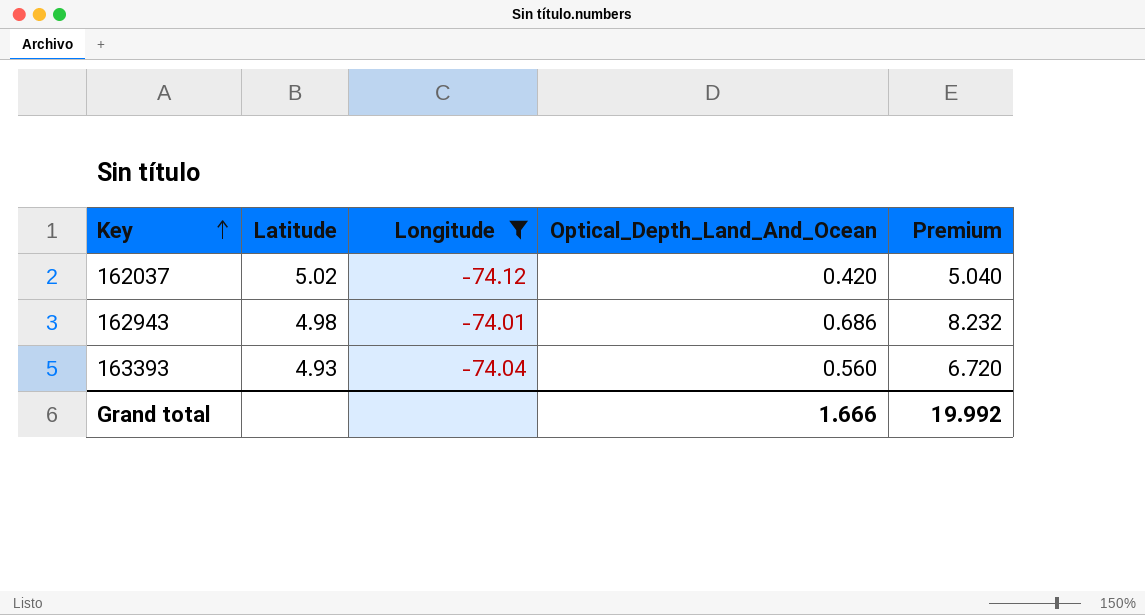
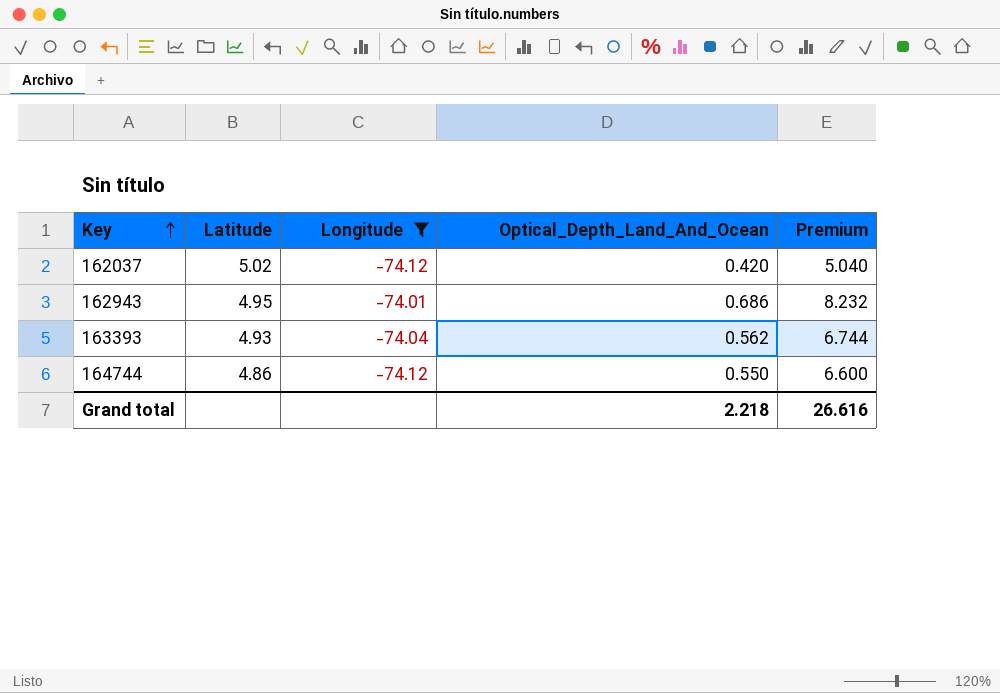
162943 | Latitude: 4.98 -> 4.95
163393 | Optical_Depth_Land_And_Ocean: 0.560 -> 0.562
163393 | Premium: 6.720 -> 6.744
row 164744: none -> 4.86 | -74.12 | 0.550 | 6.600
Grand total | Optical_Depth_Land_And_Ocean: 1.666 -> 2.218
Grand total | Premium: 19.992 -> 26.616

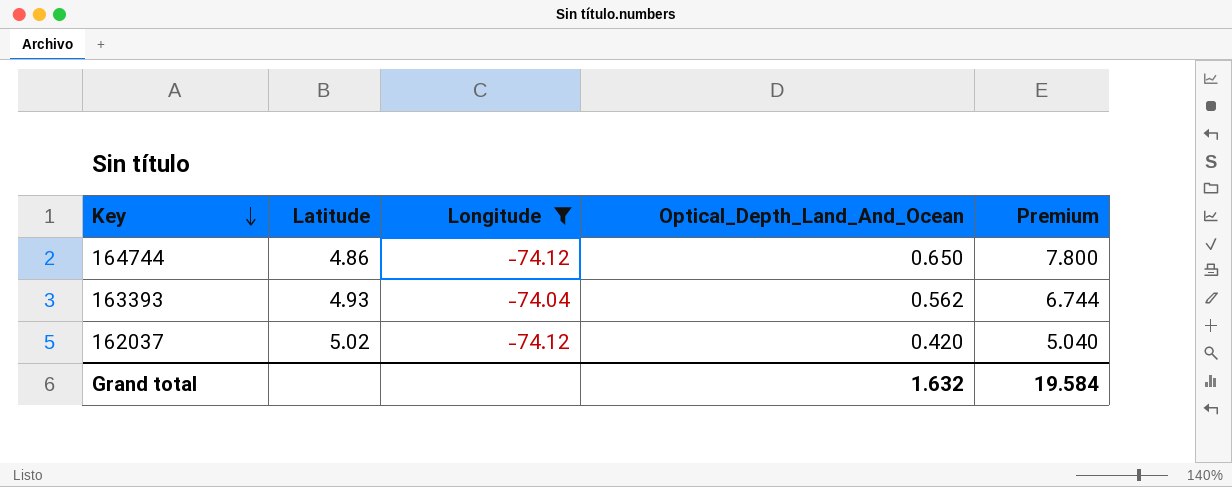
row order: Key ascending -> Key descending
row 162943: 4.95 | -74.01 | 0.686 | 8.232 -> none
164744 | Optical_Depth_Land_And_Ocean: 0.550 -> 0.650
164744 | Premium: 6.600 -> 7.800
Grand total | Optical_Depth_Land_And_Ocean: 2.218 -> 1.632
Grand total | Premium: 26.616 -> 19.584

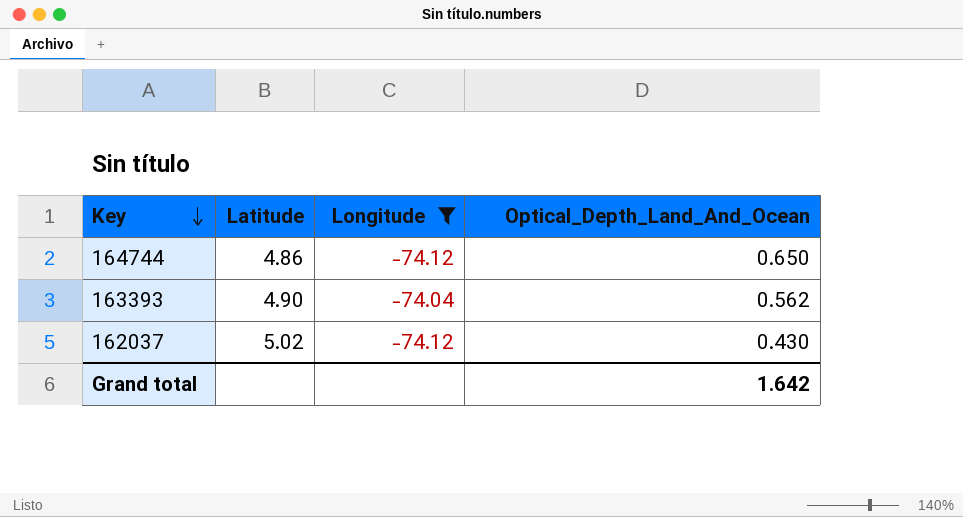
column Premium | formula: [Optical_Depth_Land_And_Ocean] * 12 -> none
163393 | Latitude: 4.93 -> 4.90
162037 | Optical_Depth_Land_And_Ocean: 0.420 -> 0.430
Grand total | Optical_Depth_Land_And_Ocean: 1.632 -> 1.642

